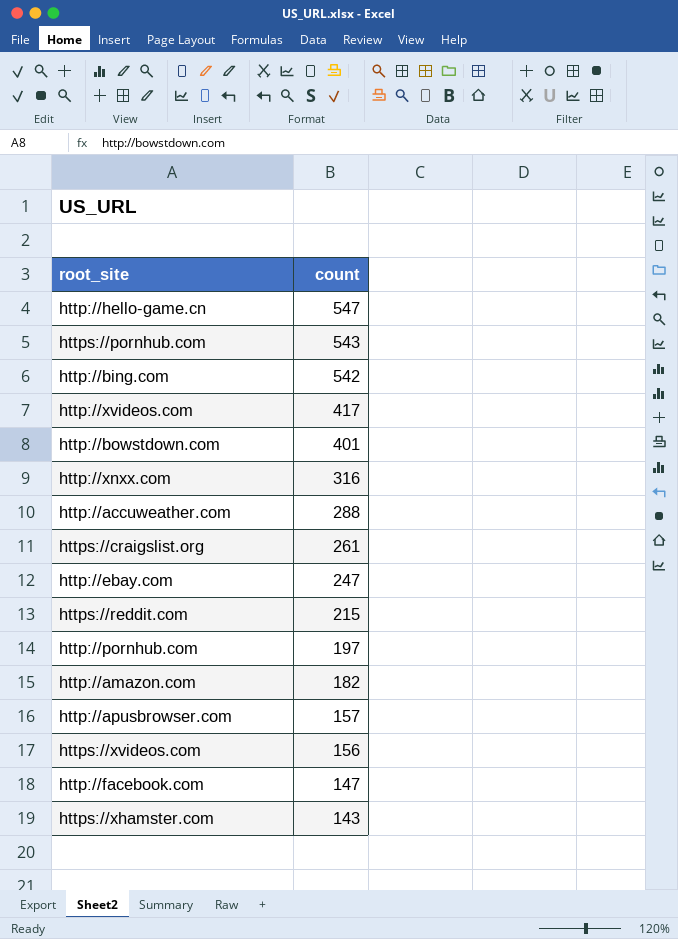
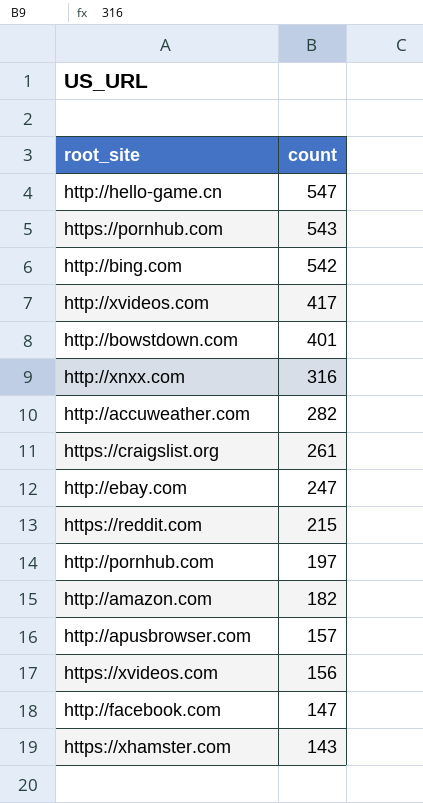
http://accuweather.com | count: 288 -> 282

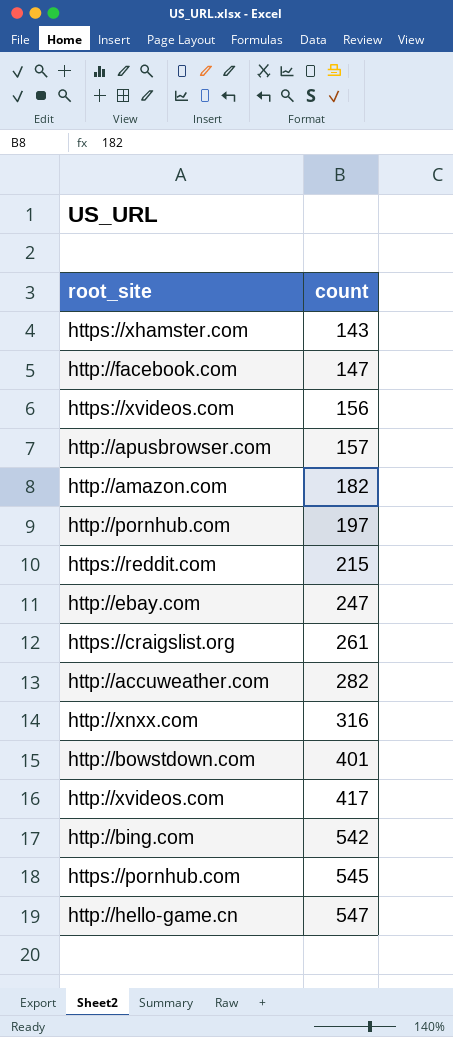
row order: count descending -> count ascending
https://pornhub.com | count: 543 -> 545

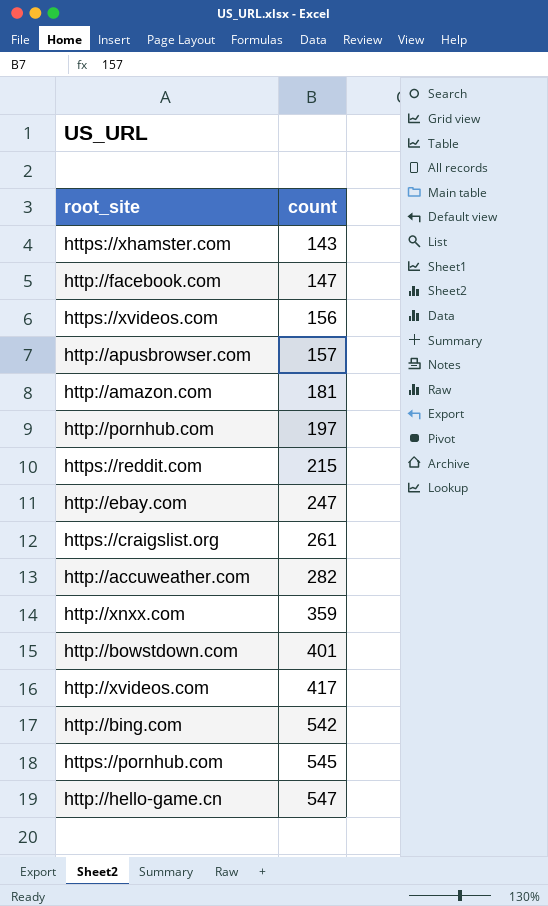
http://amazon.com | count: 182 -> 181
http://xnxx.com | count: 316 -> 359

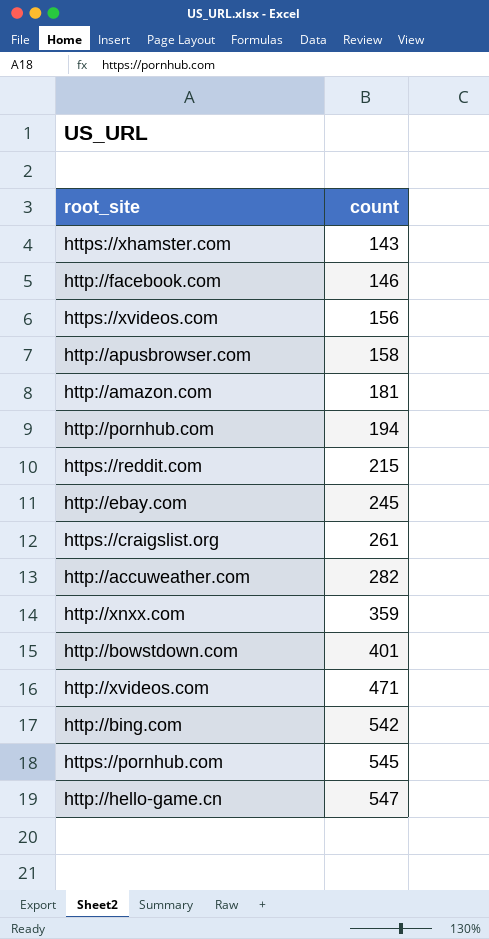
http://facebook.com | count: 147 -> 146
http://apusbrowser.com | count: 157 -> 158
http://pornhub.com | count: 197 -> 194
http://ebay.com | count: 247 -> 245
http://xvideos.com | count: 417 -> 471

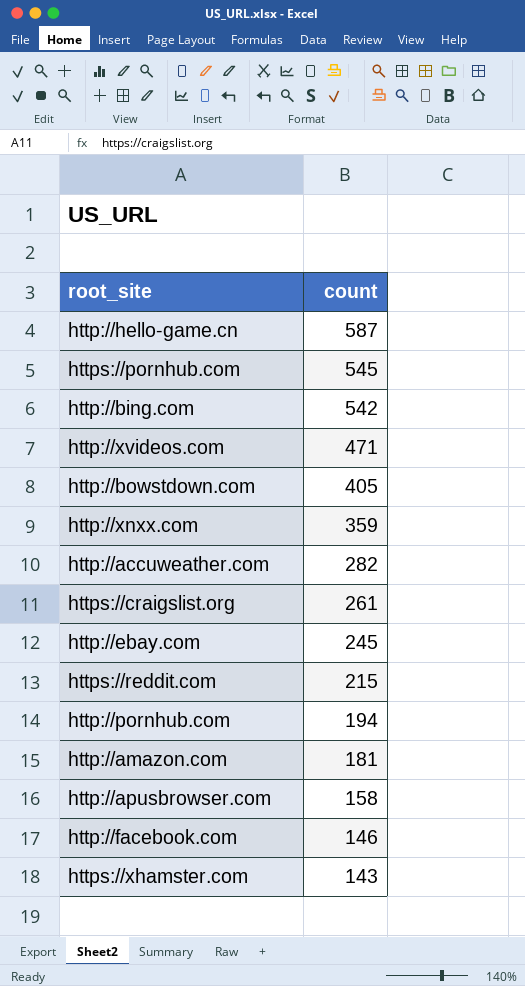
row order: count ascending -> count descending
row https://xvideos.com: 156 -> none
http://hello-game.cn | count: 547 -> 587
http://bowstdown.com | count: 401 -> 405

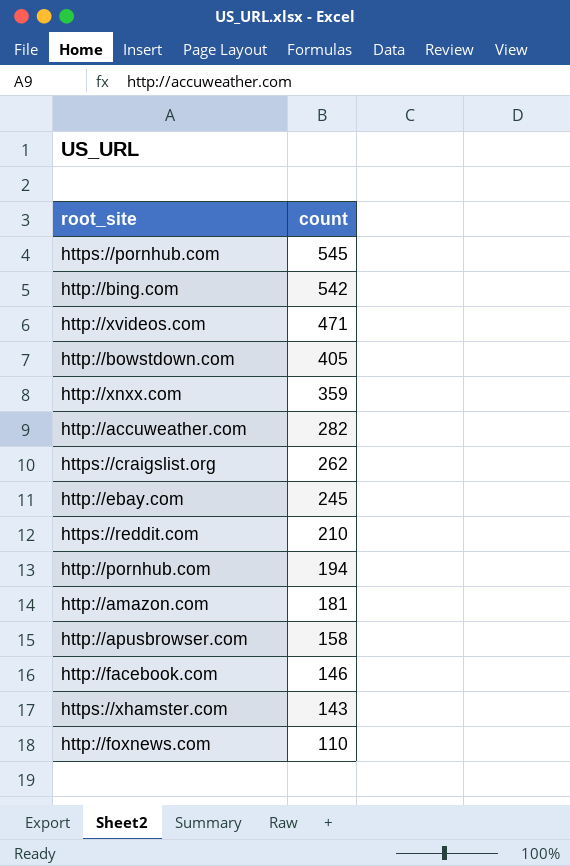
row http://hello-game.cn: 587 -> none
https://craigslist.org | count: 261 -> 262
https://reddit.com | count: 215 -> 210
row http://foxnews.com: none -> 110

